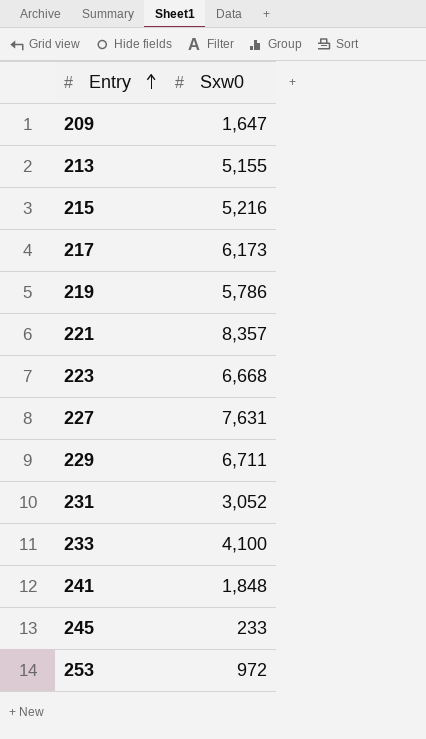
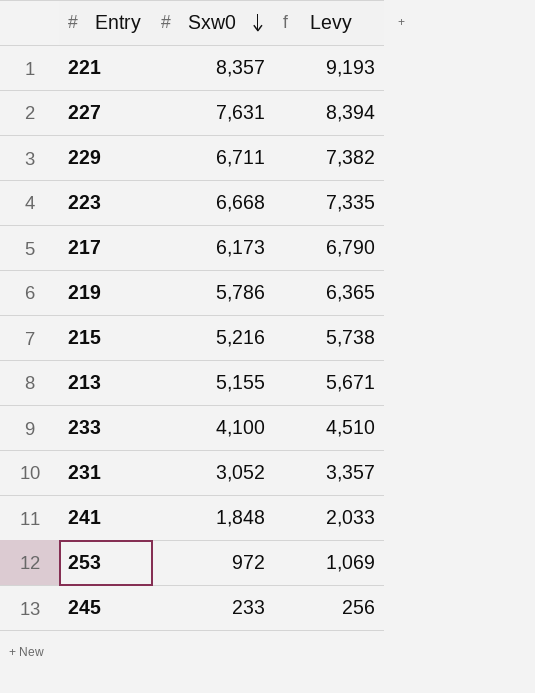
row order: Entry ascending -> Sxw0 descending
column Levy | formula: none -> [Sxw0] * 1.1
row 209: 1,647 -> none

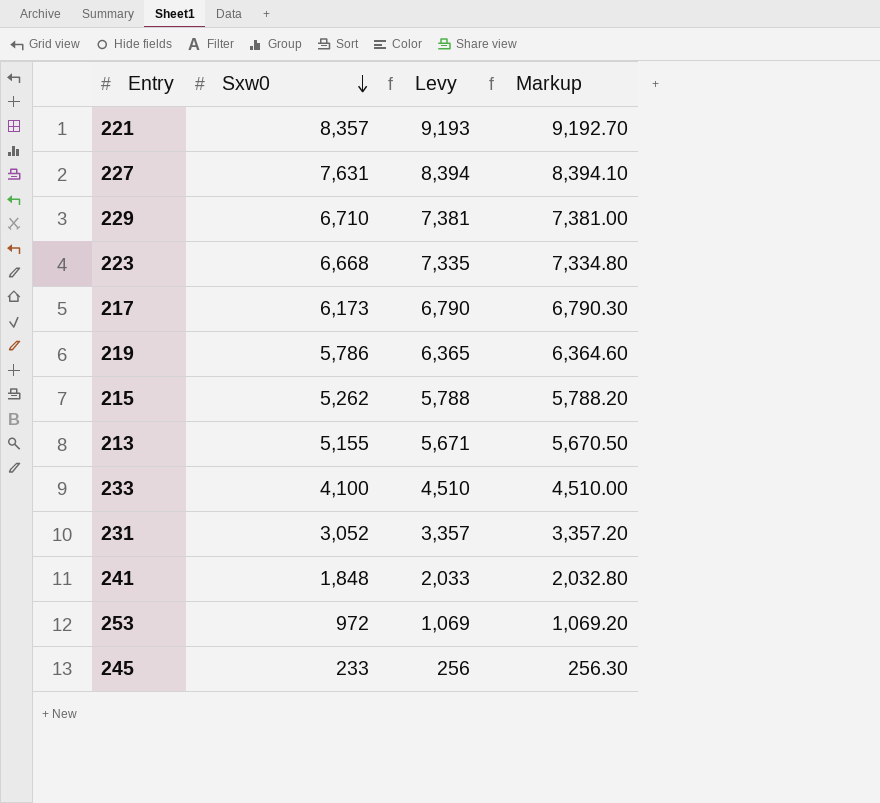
column Markup | formula: none -> [Sxw0] * 1.1
229 | Sxw0: 6,711 -> 6,710
229 | Levy: 7,382 -> 7,381
215 | Sxw0: 5,216 -> 5,262
215 | Levy: 5,738 -> 5,788

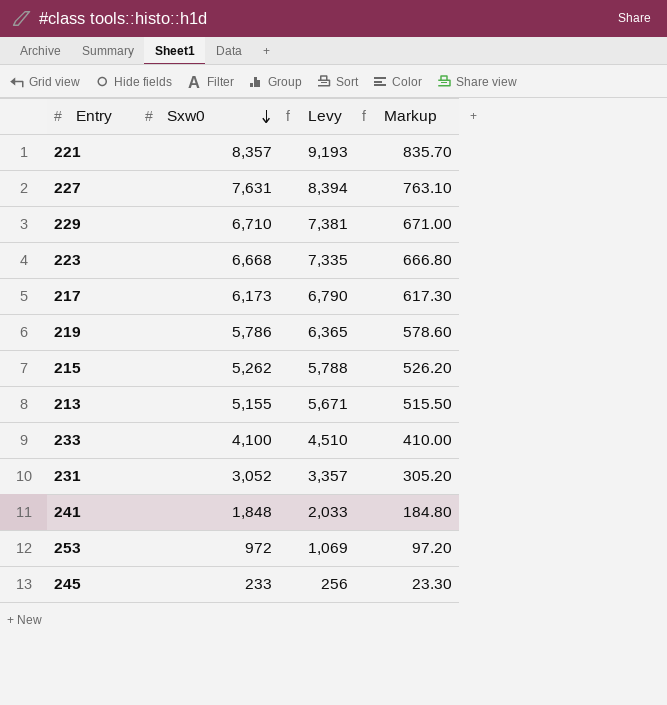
column Markup | formula: [Sxw0] * 1.1 -> [Sxw0] * 0.1

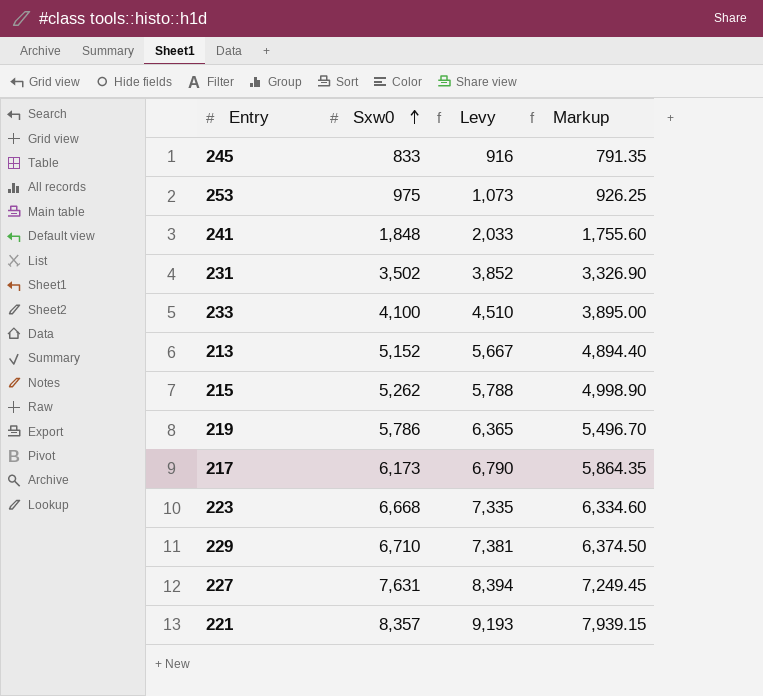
row order: Sxw0 descending -> Sxw0 ascending
column Markup | formula: [Sxw0] * 0.1 -> [Sxw0] * 0.95
245 | Sxw0: 233 -> 833
245 | Levy: 256 -> 916
253 | Sxw0: 972 -> 975
253 | Levy: 1,069 -> 1,073
231 | Sxw0: 3,052 -> 3,502
231 | Levy: 3,357 -> 3,852
213 | Sxw0: 5,155 -> 5,152
213 | Levy: 5,671 -> 5,667

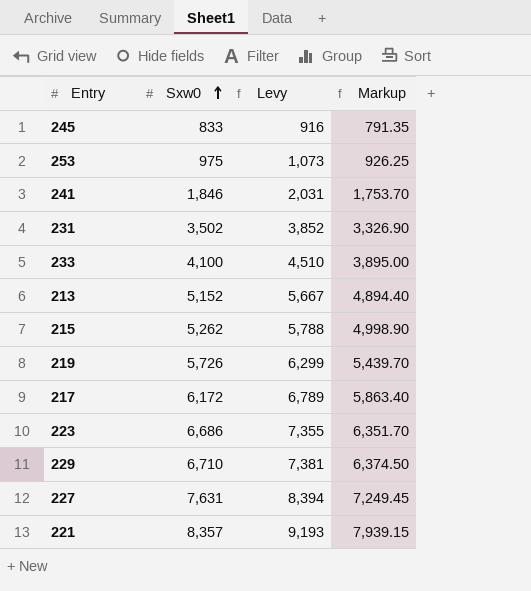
241 | Sxw0: 1,848 -> 1,846
241 | Levy: 2,033 -> 2,031
241 | Markup: 1,755.60 -> 1,753.70
219 | Sxw0: 5,786 -> 5,726
219 | Levy: 6,365 -> 6,299
219 | Markup: 5,496.70 -> 5,439.70
217 | Sxw0: 6,173 -> 6,172
217 | Levy: 6,790 -> 6,789
217 | Markup: 5,864.35 -> 5,863.40
223 | Sxw0: 6,668 -> 6,686
223 | Levy: 7,335 -> 7,355
223 | Markup: 6,334.60 -> 6,351.70

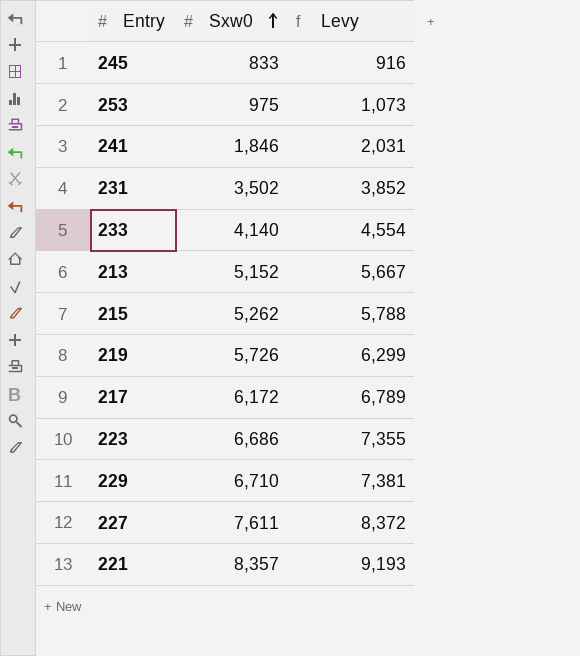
column Markup | formula: [Sxw0] * 0.95 -> none
233 | Sxw0: 4,100 -> 4,140
233 | Levy: 4,510 -> 4,554
227 | Sxw0: 7,631 -> 7,611
227 | Levy: 8,394 -> 8,372

